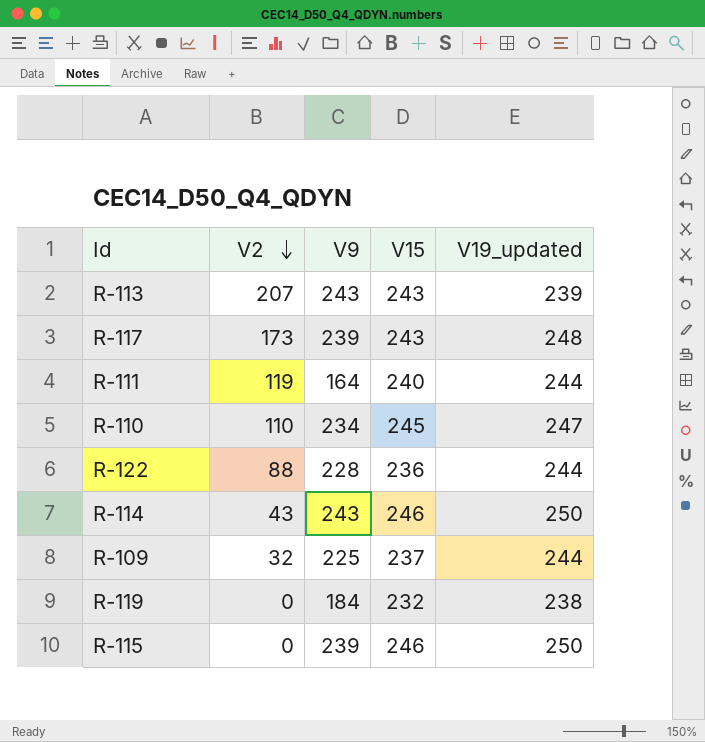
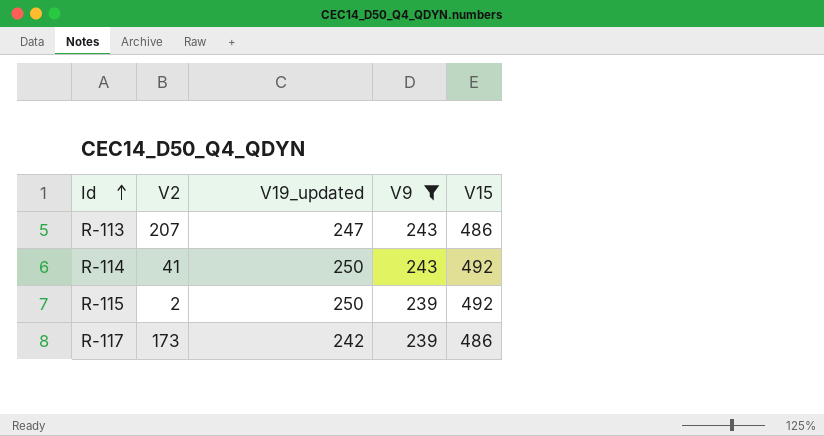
filter: none -> V9 >= 239
row order: V2 descending -> Id ascending
column V19_updated | position: 5 -> 3
R-113 | V19_updated: 239 -> 247
R-113 | V15: 243 -> 486
R-114 | V2: 43 -> 41
R-114 | V15: 246 -> 492
R-115 | V2: 0 -> 2
R-115 | V15: 246 -> 492
R-117 | V19_updated: 248 -> 242
R-117 | V15: 243 -> 486

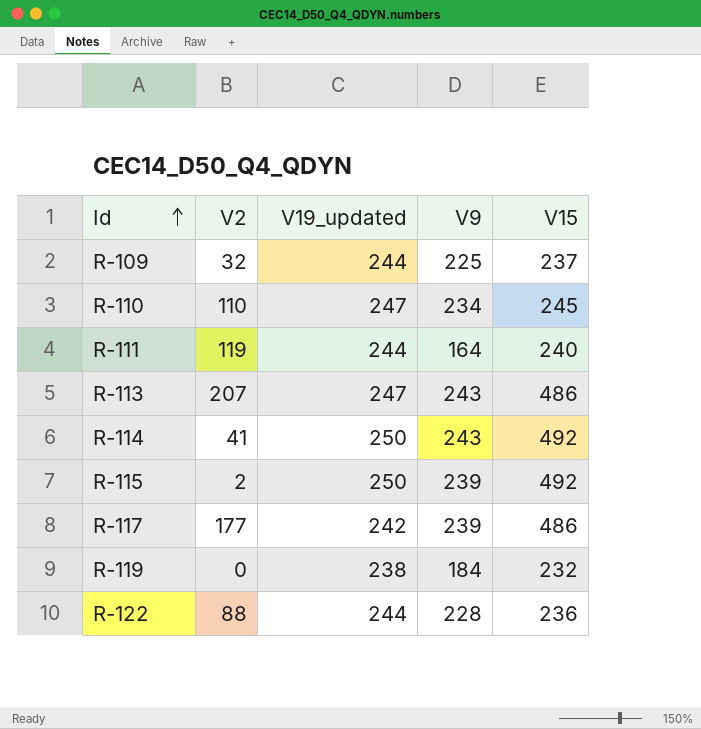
filter: V9 >= 239 -> none
R-117 | V2: 173 -> 177

